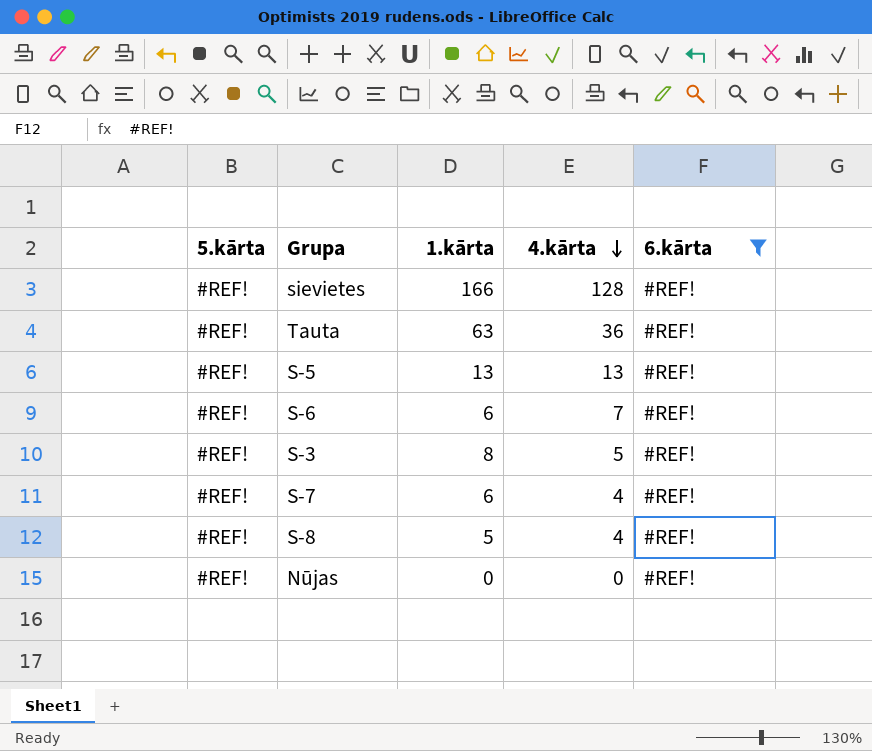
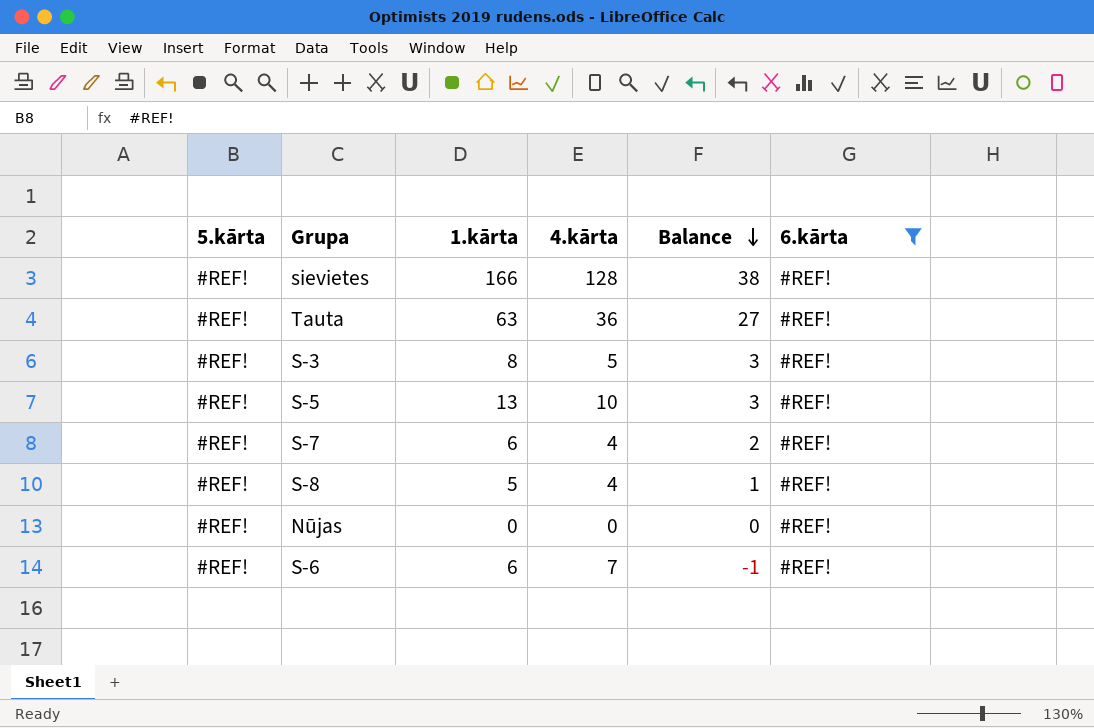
row order: 4.kārta descending -> Balance descending
column Balance | formula: none -> [1.kārta] - [4.kārta]
S-5 | 4.kārta: 13 -> 10

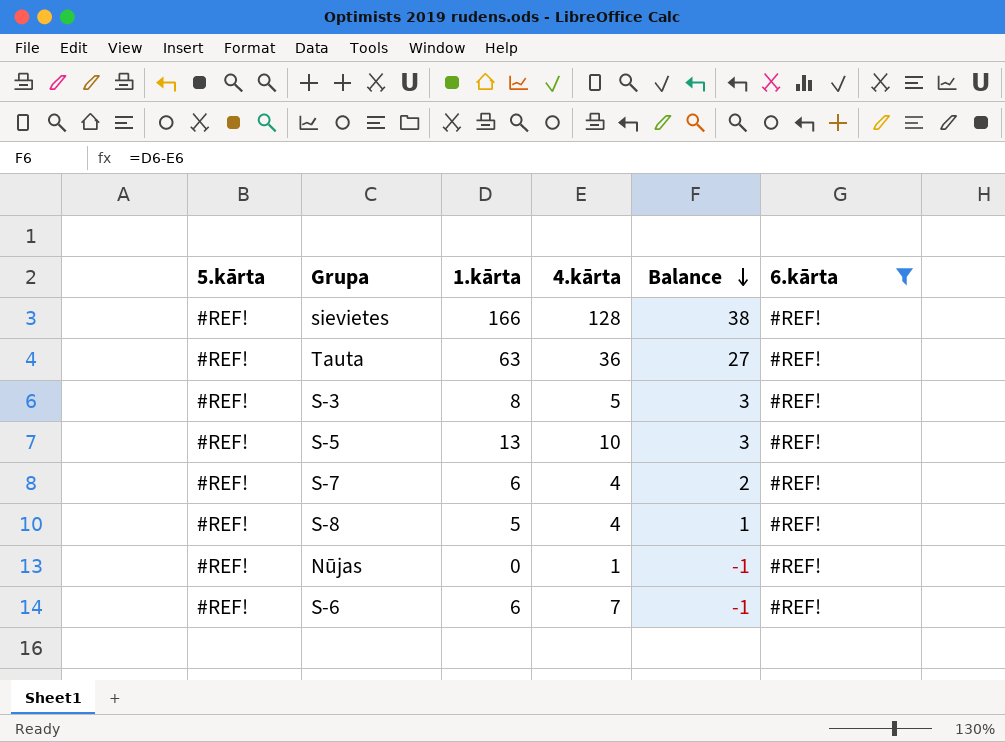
Nūjas | 4.kārta: 0 -> 1
Nūjas | Balance: 0 -> -1

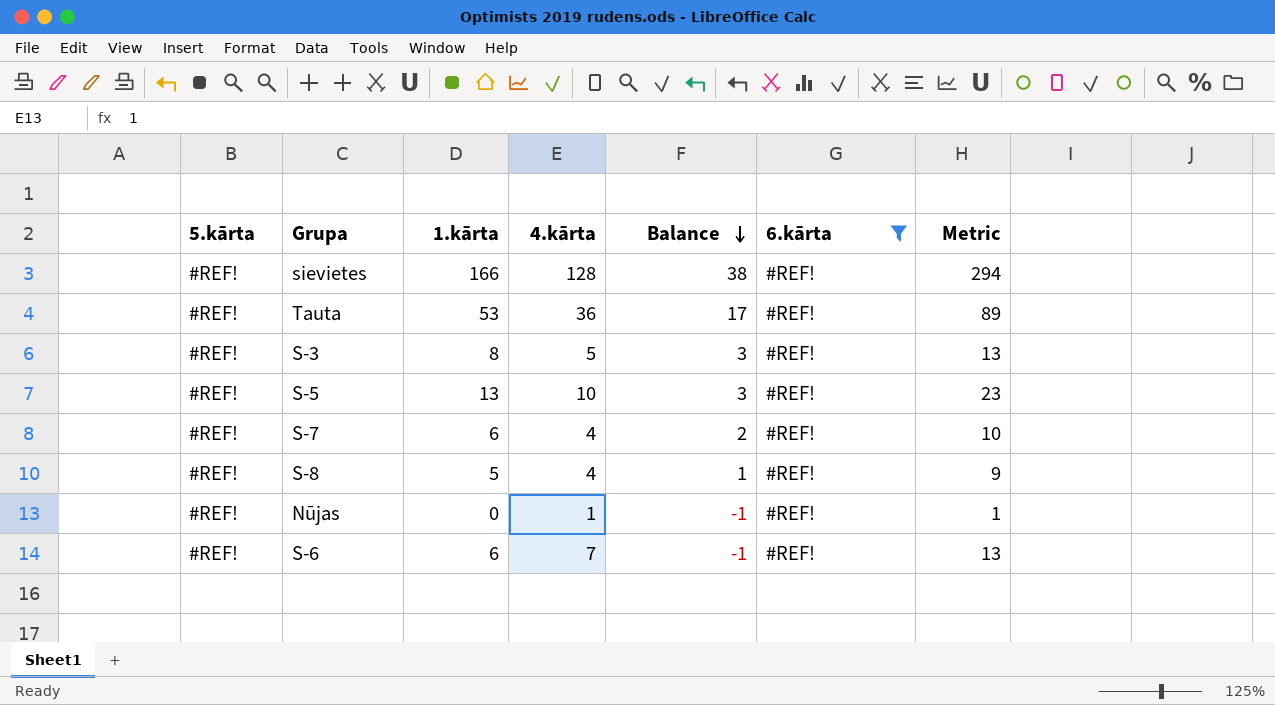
column Metric | formula: none -> [1.kārta] + [4.kārta]
Tauta | 1.kārta: 63 -> 53
Tauta | Balance: 27 -> 17

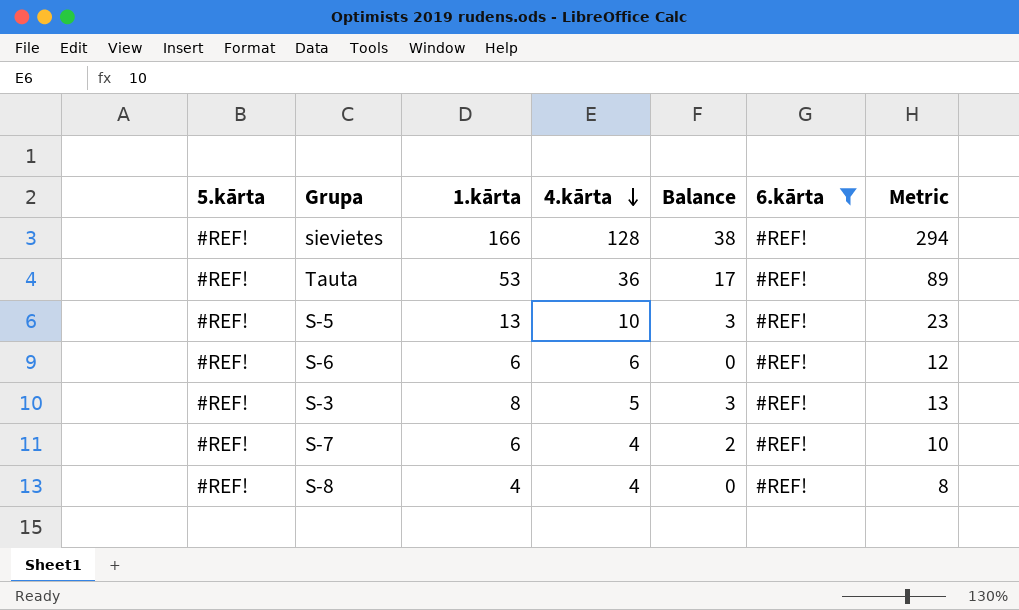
row order: Balance descending -> 4.kārta descending
row Nūjas: #REF! | 0 | 1 | -1 | #REF! | 1 -> none
S-6 | 4.kārta: 7 -> 6
S-6 | Balance: -1 -> 0
S-6 | Metric: 13 -> 12
S-8 | 1.kārta: 5 -> 4
S-8 | Balance: 1 -> 0
S-8 | Metric: 9 -> 8

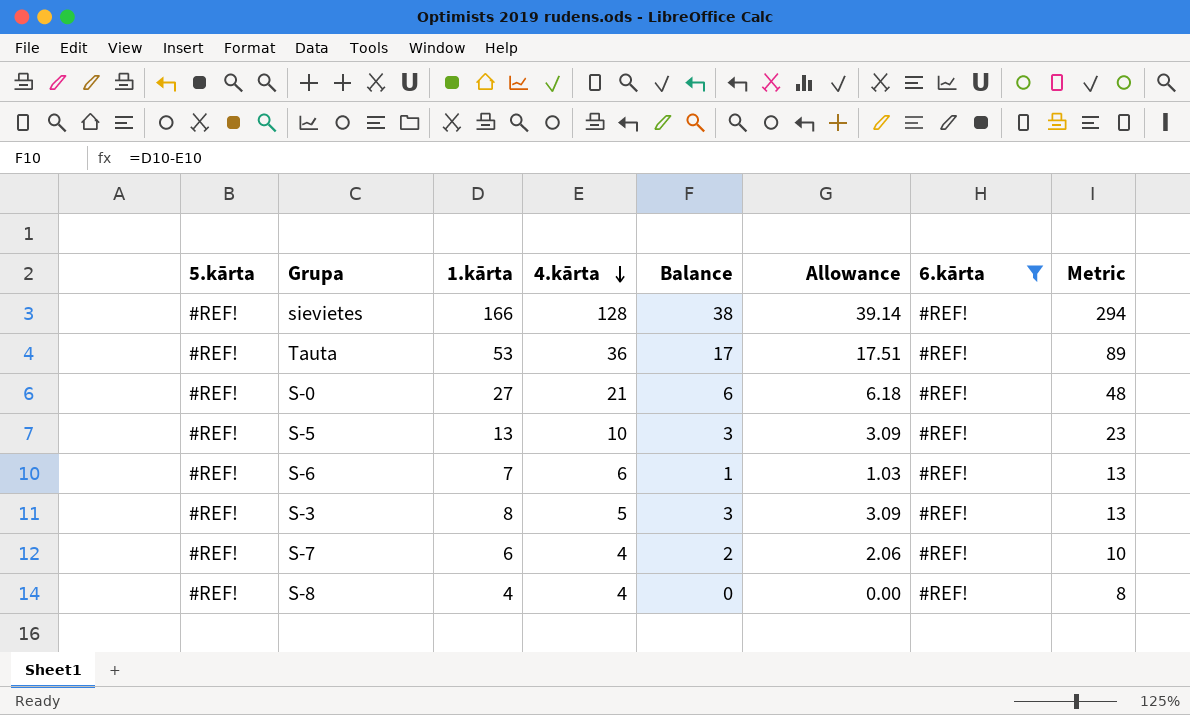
column Allowance | formula: none -> [Balance] * 1.03
row S-0: none -> #REF! | 27 | 21 | 6 | 6.18 | #REF! | 48
S-6 | 1.kārta: 6 -> 7
S-6 | Balance: 0 -> 1
S-6 | Metric: 12 -> 13

